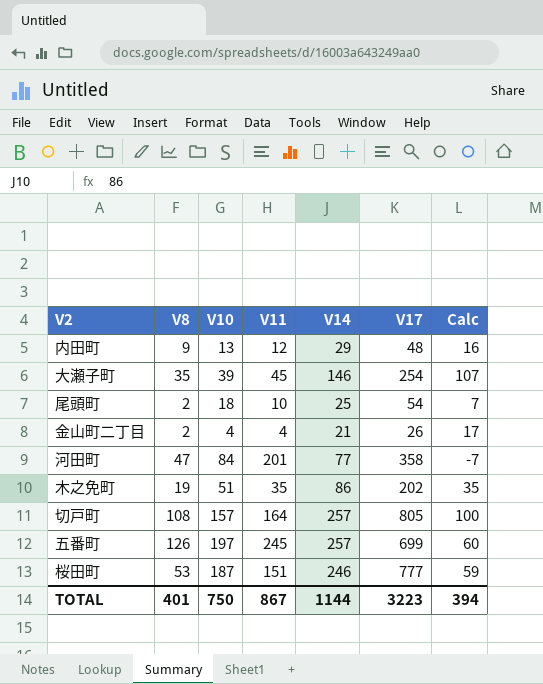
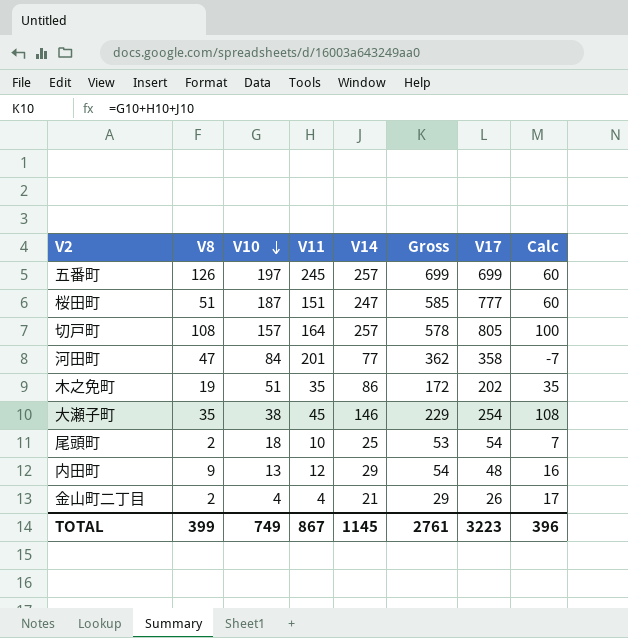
row order: none -> V10 descending
column Gross | formula: none -> [V10] + [V11] + [V14]
桜田町 | V8: 53 -> 51
桜田町 | V14: 246 -> 247
桜田町 | Calc: 59 -> 60
大瀬子町 | V10: 39 -> 38
大瀬子町 | Calc: 107 -> 108
TOTAL | V8: 401 -> 399
TOTAL | V10: 750 -> 749
TOTAL | V14: 1144 -> 1145
TOTAL | Calc: 394 -> 396

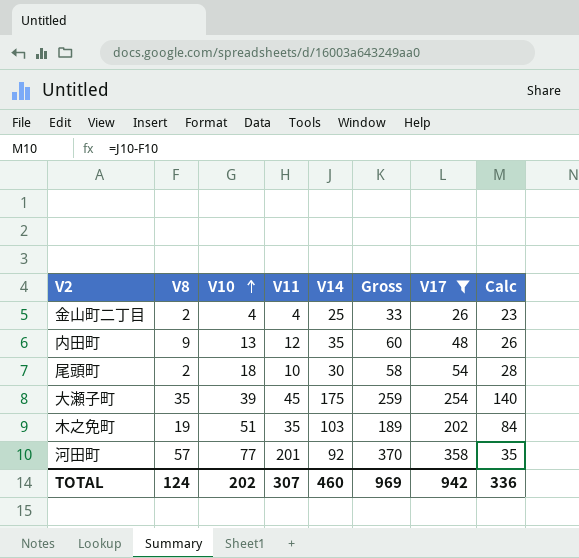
filter: none -> V17 <= 358
row order: V10 descending -> V10 ascending
column Calc | formula: [V14] - [V10] -> [V14] - [V8]
金山町二丁目 | V14: 21 -> 25
金山町二丁目 | Gross: 29 -> 33
内田町 | V14: 29 -> 35
内田町 | Gross: 54 -> 60
尾頭町 | V14: 25 -> 30
尾頭町 | Gross: 53 -> 58
大瀬子町 | V10: 38 -> 39
大瀬子町 | V14: 146 -> 175
大瀬子町 | Gross: 229 -> 259
木之免町 | V14: 86 -> 103
木之免町 | Gross: 172 -> 189
河田町 | V8: 47 -> 57
河田町 | V10: 84 -> 77
河田町 | V14: 77 -> 92
河田町 | Gross: 362 -> 370
TOTAL | V8: 399 -> 124
TOTAL | V10: 749 -> 202
TOTAL | V11: 867 -> 307
TOTAL | V14: 1145 -> 460
TOTAL | Gross: 2761 -> 969
TOTAL | V17: 3223 -> 942
TOTAL | Calc: 396 -> 336

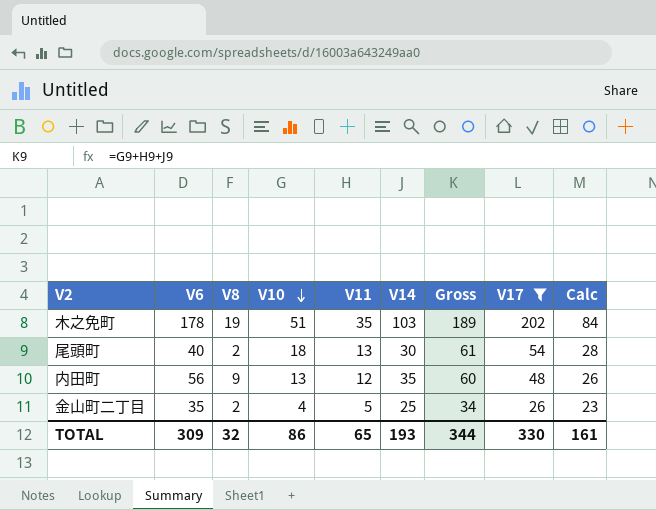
row order: V10 ascending -> V10 descending
column V6 | position: none -> 2
row 大瀬子町: 35 | 39 | 45 | 175 | 259 | 254 | 140 -> none
row 河田町: 57 | 77 | 201 | 92 | 370 | 358 | 35 -> none
尾頭町 | V11: 10 -> 13
尾頭町 | Gross: 58 -> 61
金山町二丁目 | V11: 4 -> 5
金山町二丁目 | Gross: 33 -> 34
TOTAL | V8: 124 -> 32
TOTAL | V10: 202 -> 86
TOTAL | V11: 307 -> 65
TOTAL | V14: 460 -> 193
TOTAL | Gross: 969 -> 344
TOTAL | V17: 942 -> 330
TOTAL | Calc: 336 -> 161

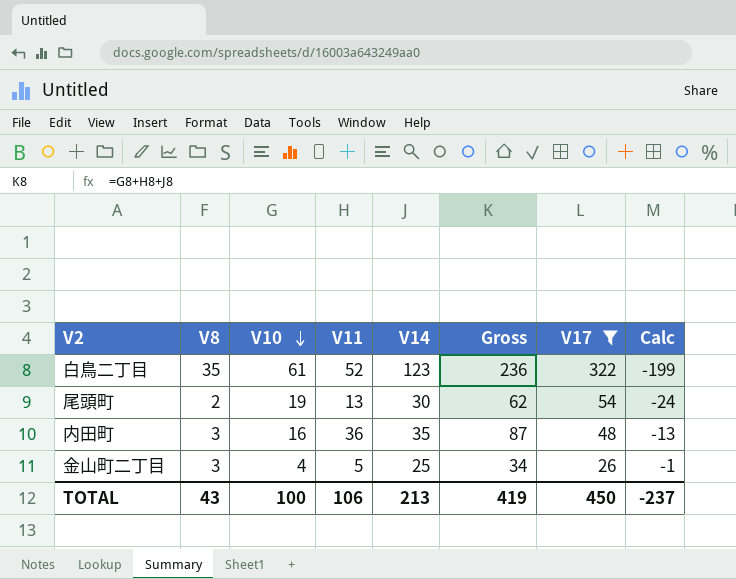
column V6 | position: 2 -> none
column Calc | formula: [V14] - [V8] -> [V14] - [V17]
row 木之免町: 178 | 19 | 51 | 35 | 103 | 189 | 202 | 84 -> none
row 白鳥二丁目: none -> 35 | 61 | 52 | 123 | 236 | 322 | -199
尾頭町 | V10: 18 -> 19
尾頭町 | Gross: 61 -> 62
内田町 | V8: 9 -> 3
内田町 | V10: 13 -> 16
内田町 | V11: 12 -> 36
内田町 | Gross: 60 -> 87
金山町二丁目 | V8: 2 -> 3
TOTAL | V8: 32 -> 43
TOTAL | V10: 86 -> 100
TOTAL | V11: 65 -> 106
TOTAL | V14: 193 -> 213
TOTAL | Gross: 344 -> 419
TOTAL | V17: 330 -> 450
TOTAL | Calc: 161 -> -237

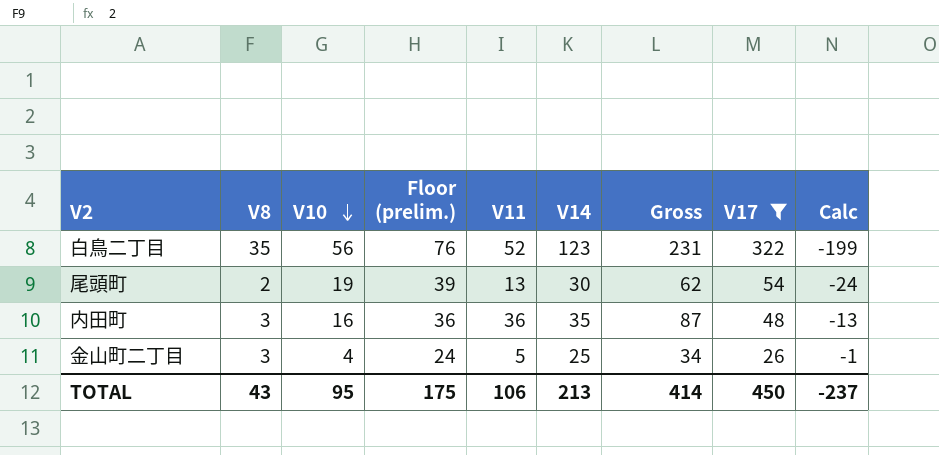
column Floor (prelim.) | formula: none -> [V10] + 20
白鳥二丁目 | V10: 61 -> 56
白鳥二丁目 | Gross: 236 -> 231
TOTAL | V10: 100 -> 95
TOTAL | Gross: 419 -> 414

